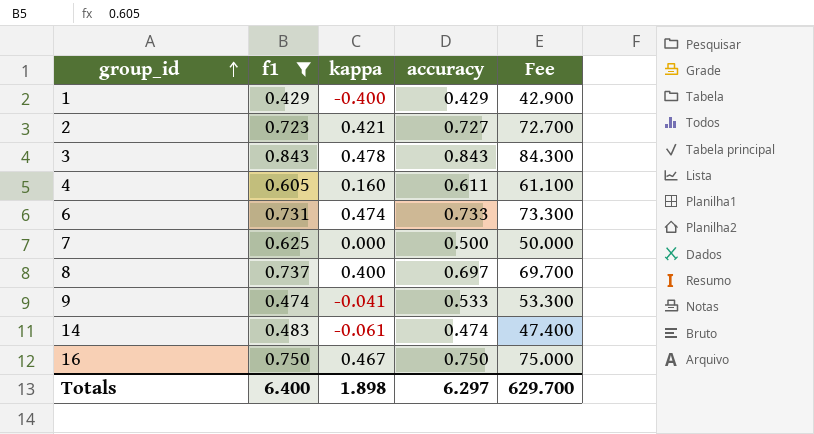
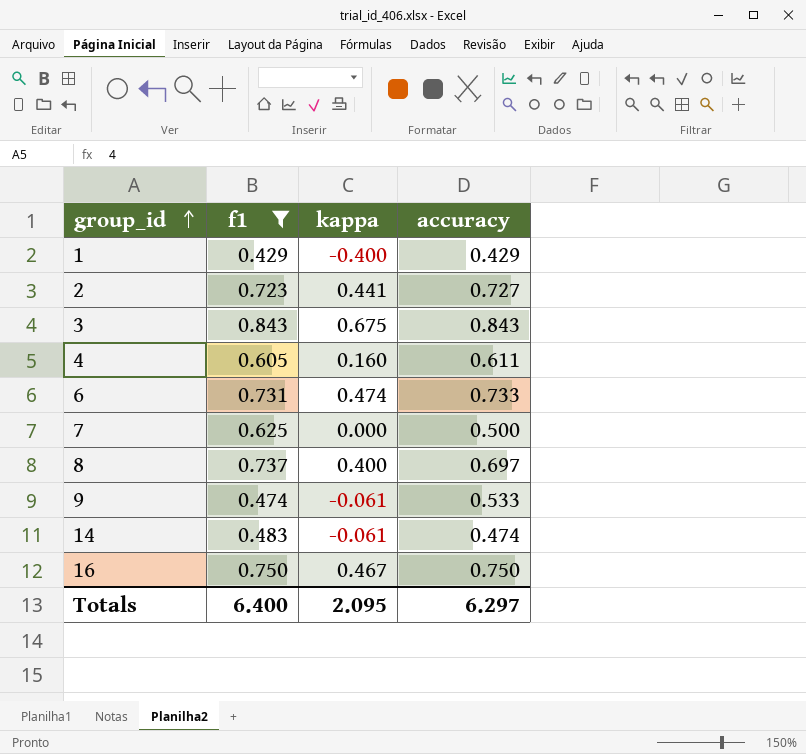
column Fee | formula: [accuracy] * 100 -> none
2 | kappa: 0.421 -> 0.441
3 | kappa: 0.478 -> 0.675
9 | kappa: -0.041 -> -0.061
Totals | kappa: 1.898 -> 2.095

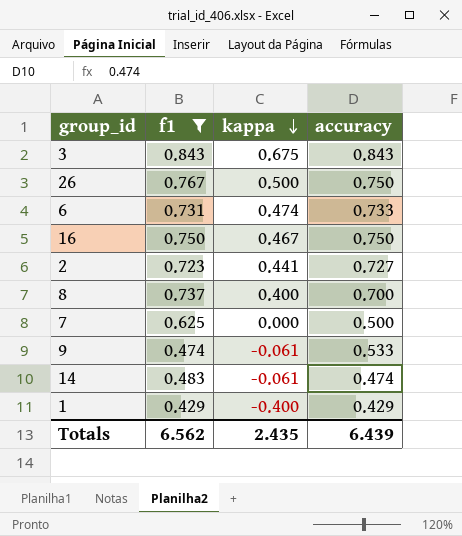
row order: group_id ascending -> kappa descending
row 4: 0.605 | 0.160 | 0.611 -> none
row 26: none -> 0.767 | 0.500 | 0.750
8 | accuracy: 0.697 -> 0.700
Totals | f1: 6.400 -> 6.562
Totals | kappa: 2.095 -> 2.435
Totals | accuracy: 6.297 -> 6.439

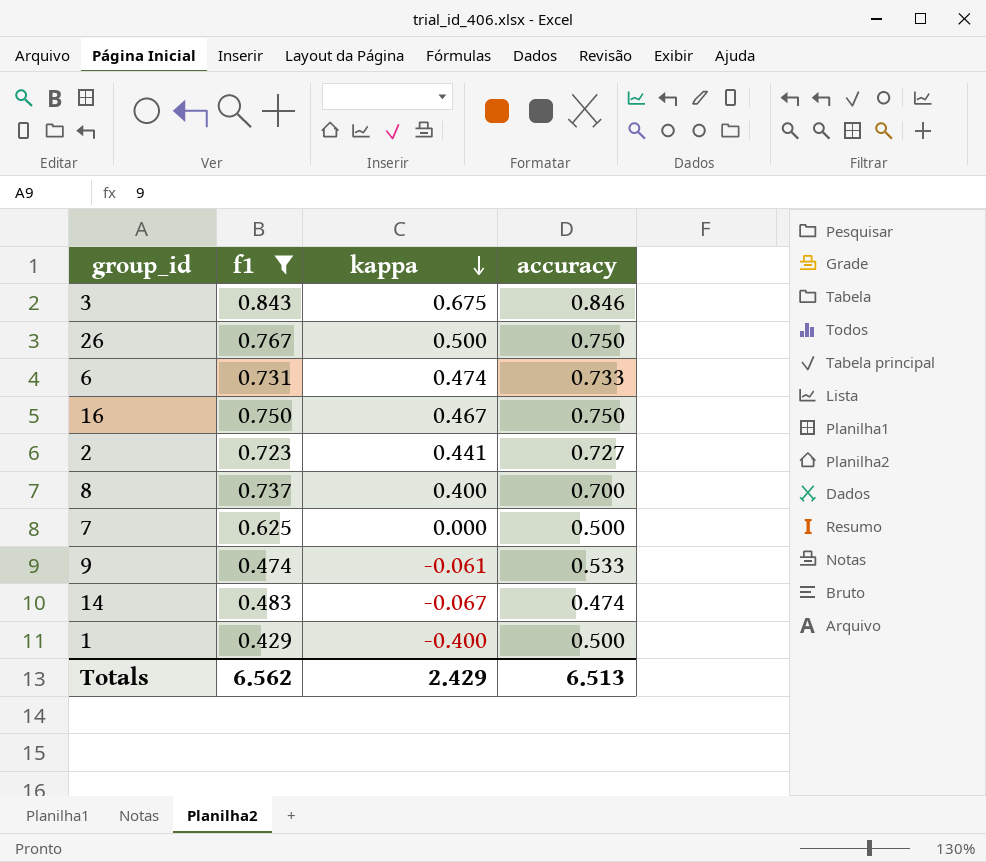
3 | accuracy: 0.843 -> 0.846
14 | kappa: -0.061 -> -0.067
1 | accuracy: 0.429 -> 0.500
Totals | kappa: 2.435 -> 2.429
Totals | accuracy: 6.439 -> 6.513

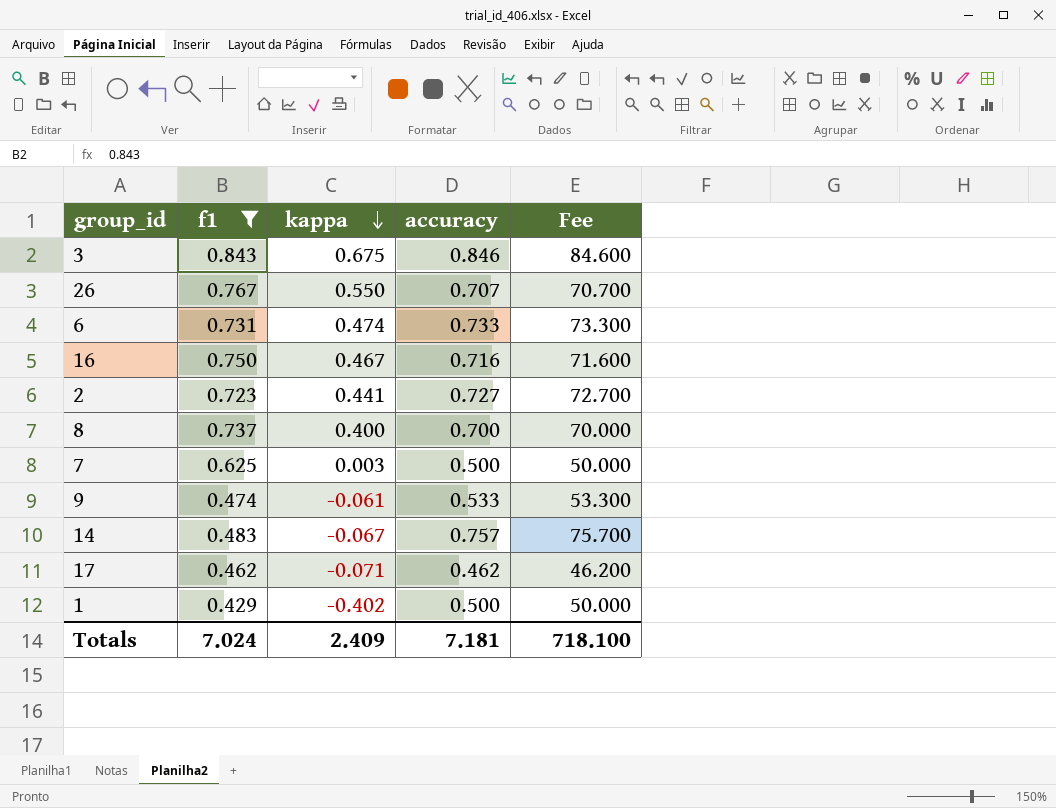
column Fee | formula: none -> [accuracy] * 100
26 | kappa: 0.500 -> 0.550
26 | accuracy: 0.750 -> 0.707
16 | accuracy: 0.750 -> 0.716
7 | kappa: 0.000 -> 0.003
14 | accuracy: 0.474 -> 0.757
row 17: none -> 0.462 | -0.071 | 0.462 | 46.200
1 | kappa: -0.400 -> -0.402
Totals | f1: 6.562 -> 7.024
Totals | kappa: 2.429 -> 2.409
Totals | accuracy: 6.513 -> 7.181

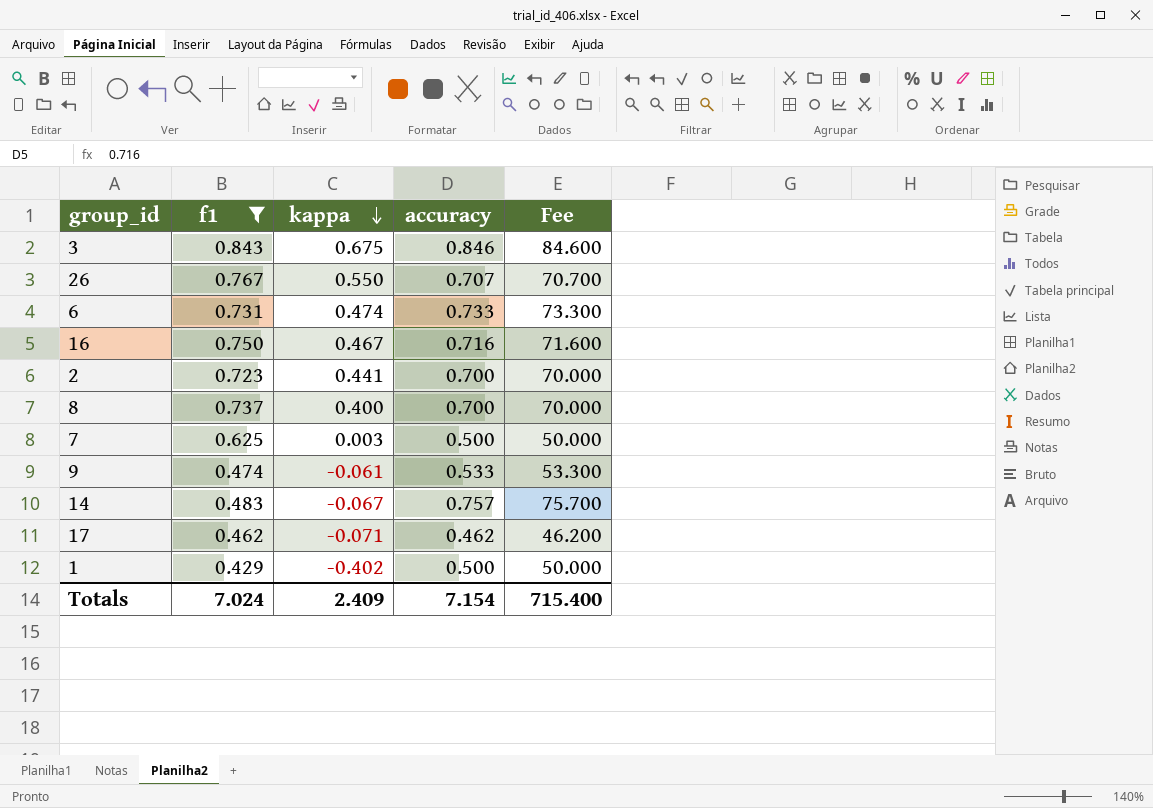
2 | accuracy: 0.727 -> 0.700
2 | Fee: 72.700 -> 70.000
Totals | accuracy: 7.181 -> 7.154
Totals | Fee: 718.100 -> 715.400

